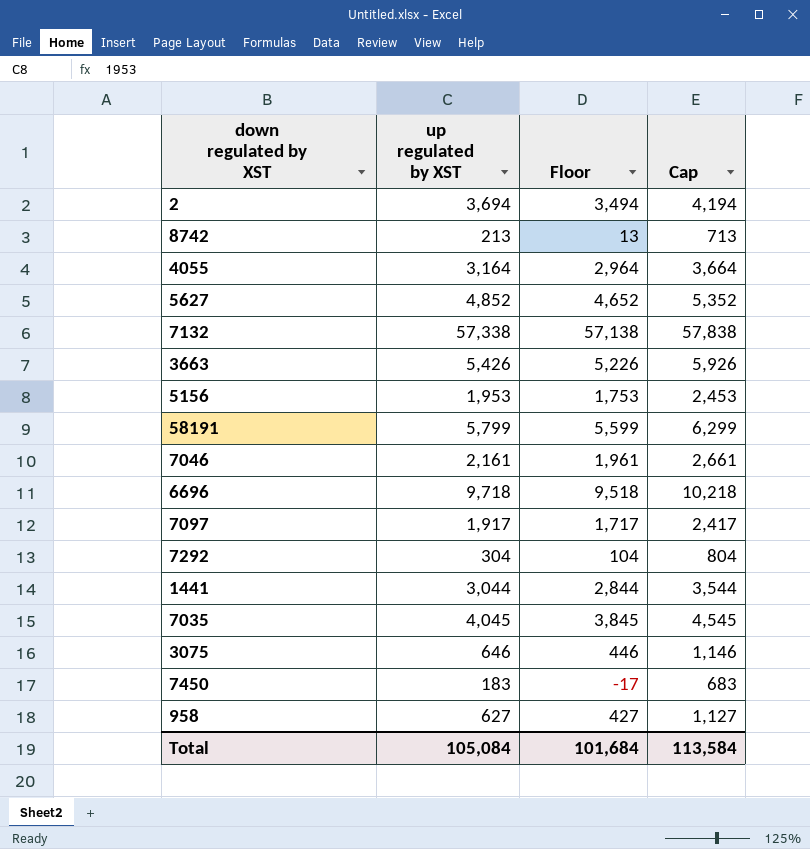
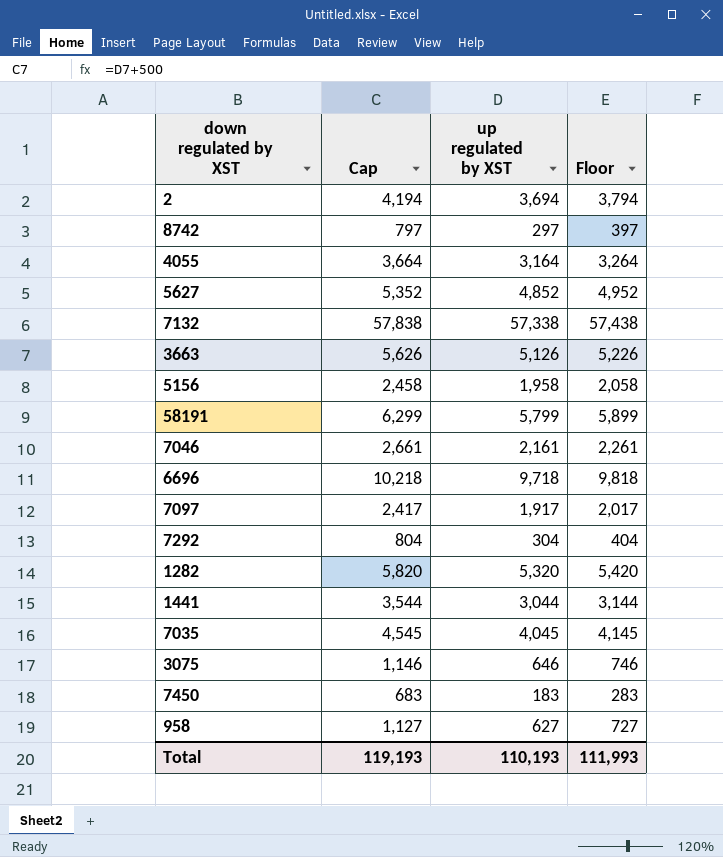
column Cap | position: 4 -> 2
column Floor | formula: [up regulated by XST] - 200 -> [up regulated by XST] + 100
8742 | Cap: 713 -> 797
8742 | up regulated by XST: 213 -> 297
3663 | Cap: 5,926 -> 5,626
3663 | up regulated by XST: 5,426 -> 5,126
5156 | Cap: 2,453 -> 2,458
5156 | up regulated by XST: 1,953 -> 1,958
row 1282: none -> 5,820 | 5,320 | 5,420
Total | Cap: 113,584 -> 119,193
Total | up regulated by XST: 105,084 -> 110,193
Total | Floor: 101,684 -> 111,993

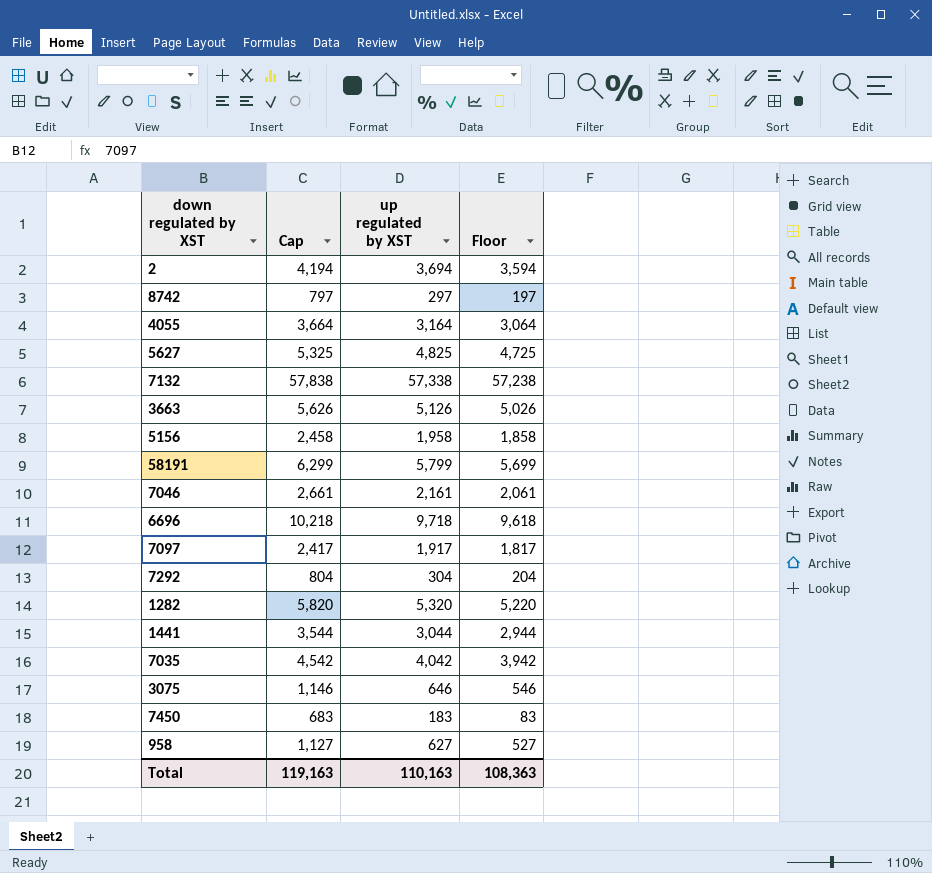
column Floor | formula: [up regulated by XST] + 100 -> [up regulated by XST] - 100
5627 | Cap: 5,352 -> 5,325
5627 | up regulated by XST: 4,852 -> 4,825
7035 | Cap: 4,545 -> 4,542
7035 | up regulated by XST: 4,045 -> 4,042
Total | Cap: 119,193 -> 119,163
Total | up regulated by XST: 110,193 -> 110,163
Total | Floor: 111,993 -> 108,363

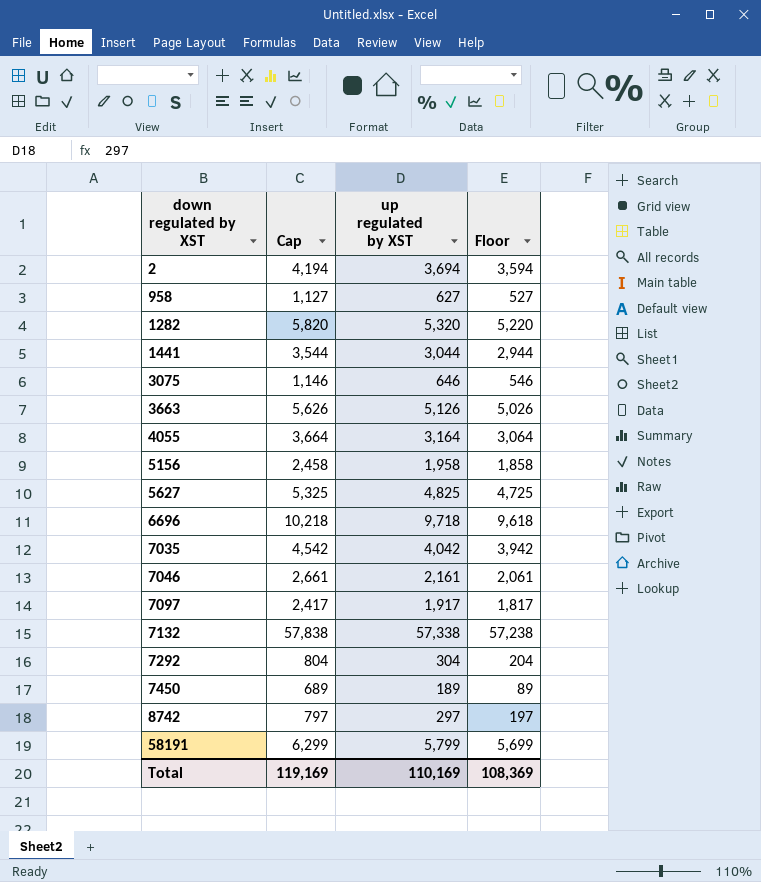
row order: none -> down regulated by XST ascending
7450 | Cap: 683 -> 689
7450 | up regulated by XST: 183 -> 189
7450 | Floor: 83 -> 89
Total | Cap: 119,163 -> 119,169
Total | up regulated by XST: 110,163 -> 110,169
Total | Floor: 108,363 -> 108,369

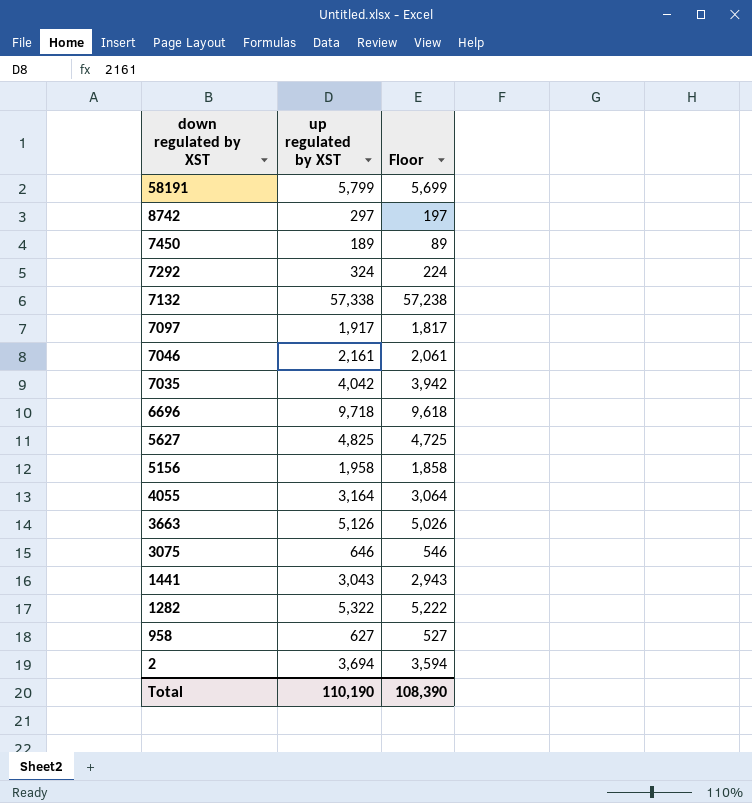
row order: down regulated by XST ascending -> down regulated by XST descending
column Cap | formula: [up regulated by XST] + 500 -> none
7292 | up regulated by XST: 304 -> 324
7292 | Floor: 204 -> 224
1441 | up regulated by XST: 3,044 -> 3,043
1441 | Floor: 2,944 -> 2,943
1282 | up regulated by XST: 5,320 -> 5,322
1282 | Floor: 5,220 -> 5,222
Total | up regulated by XST: 110,169 -> 110,190
Total | Floor: 108,369 -> 108,390

